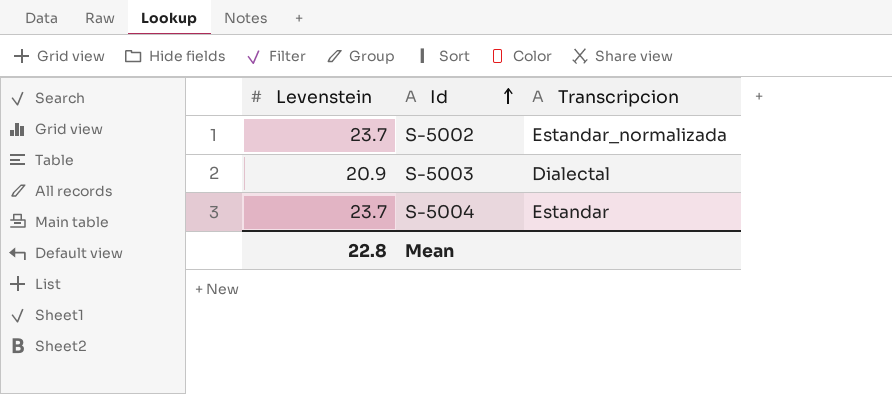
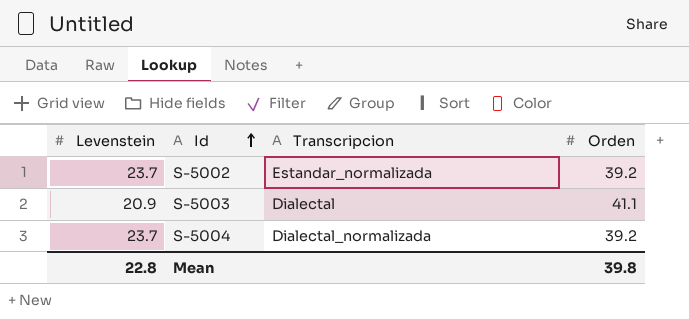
column Orden | position: none -> 4
S-5004 | Transcripcion: Estandar -> Dialectal_normalizada

